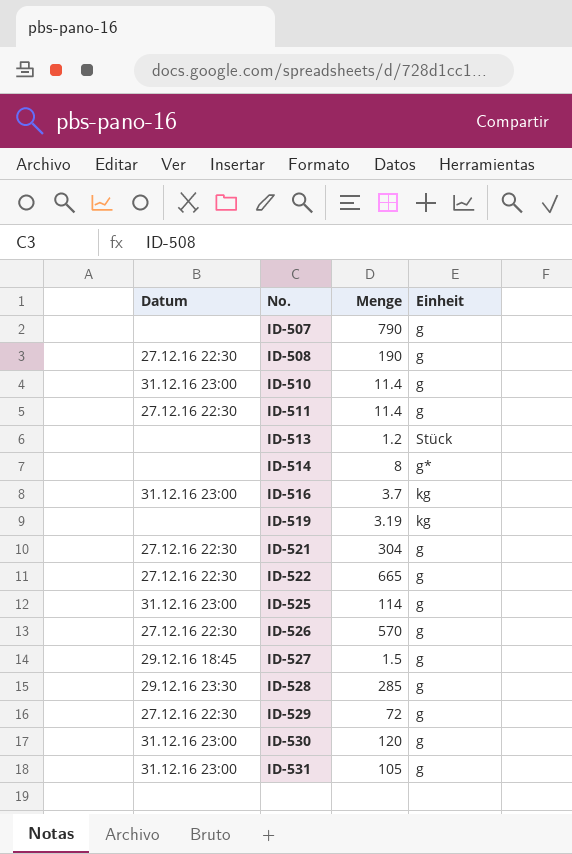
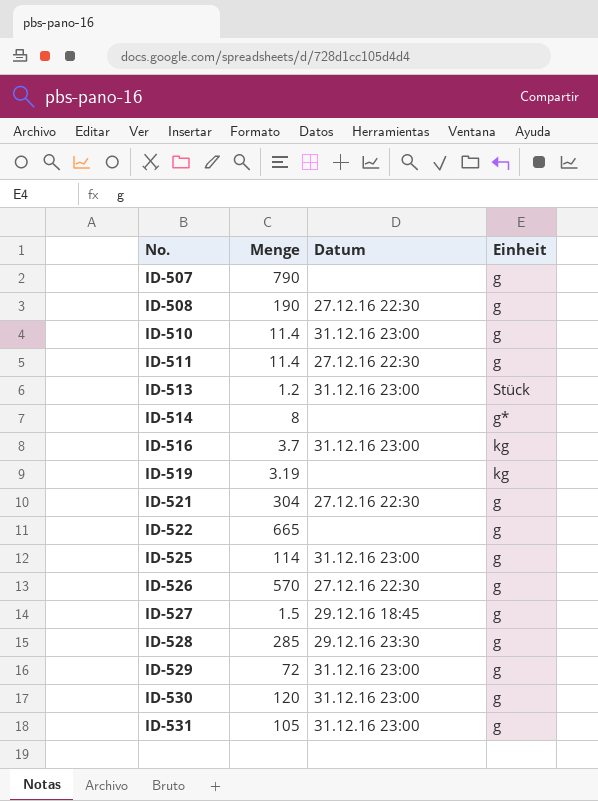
column Datum | position: 1 -> 3
ID-513 | Datum: none -> 31.12.16 23:00
ID-522 | Datum: 27.12.16 22:30 -> none
ID-529 | Datum: 27.12.16 22:30 -> 31.12.16 23:00

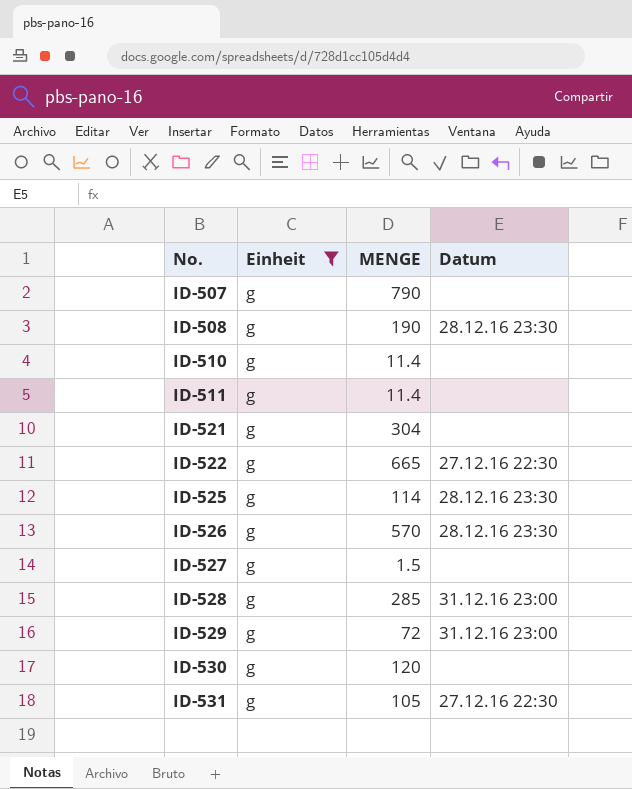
filter: none -> Einheit = g
column Einheit | position: 4 -> 2
column name: Menge -> MENGE
ID-508 | Datum: 27.12.16 22:30 -> 28.12.16 23:30
ID-510 | Datum: 31.12.16 23:00 -> none
ID-511 | Datum: 27.12.16 22:30 -> none
ID-521 | Datum: 27.12.16 22:30 -> none
ID-522 | Datum: none -> 27.12.16 22:30
ID-525 | Datum: 31.12.16 23:00 -> 28.12.16 23:30
ID-526 | Datum: 27.12.16 22:30 -> 28.12.16 23:30
ID-527 | Datum: 29.12.16 18:45 -> none
ID-528 | Datum: 29.12.16 23:30 -> 31.12.16 23:00
ID-530 | Datum: 31.12.16 23:00 -> none
ID-531 | Datum: 31.12.16 23:00 -> 27.12.16 22:30

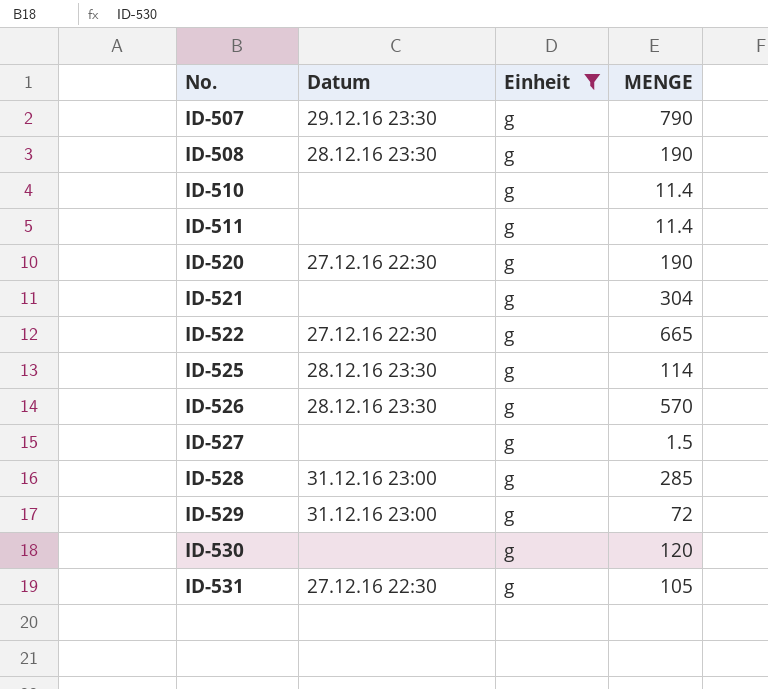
column Datum | position: 4 -> 2
ID-507 | Datum: none -> 29.12.16 23:30
row ID-520: none -> 27.12.16 22:30 | g | 190

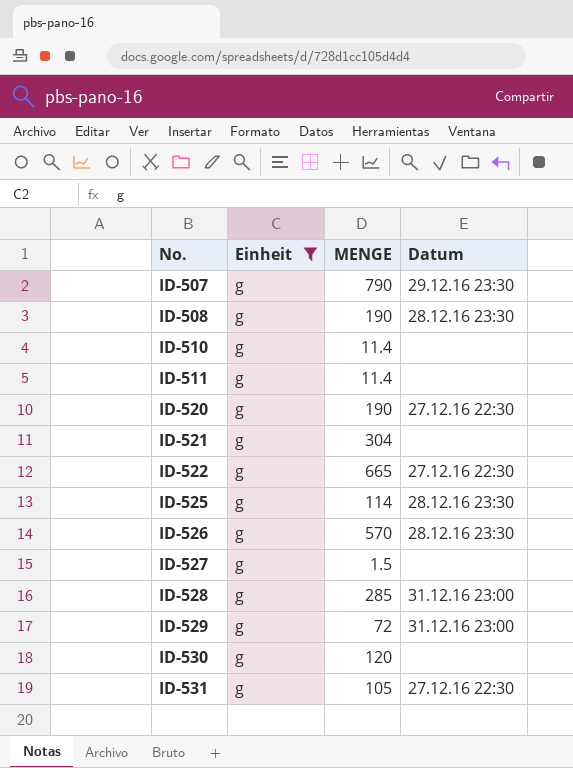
column Datum | position: 2 -> 4

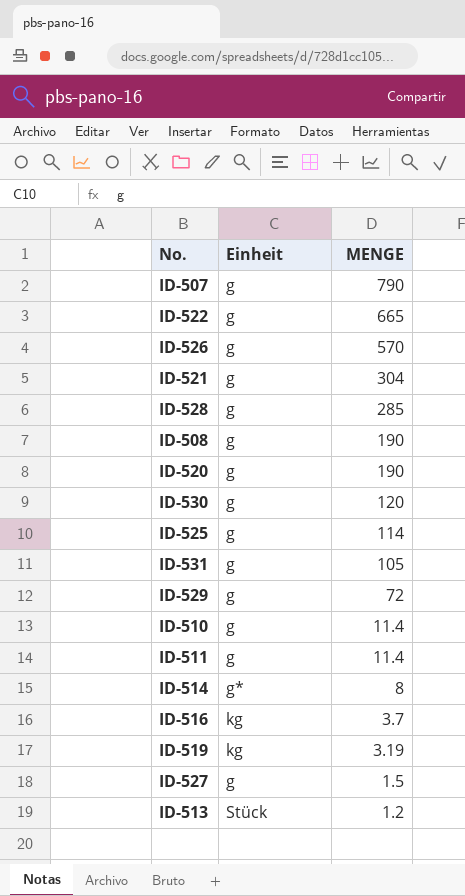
filter: Einheit = g -> none
row order: No. ascending -> MENGE descending
column Datum | position: 4 -> none

